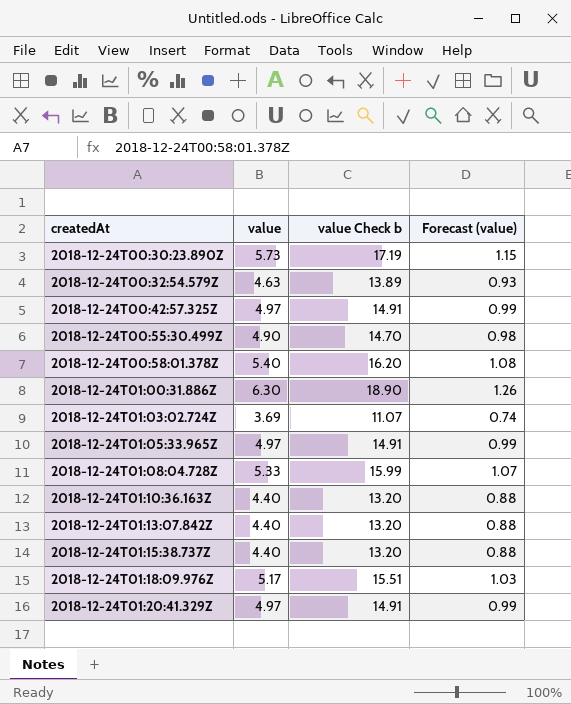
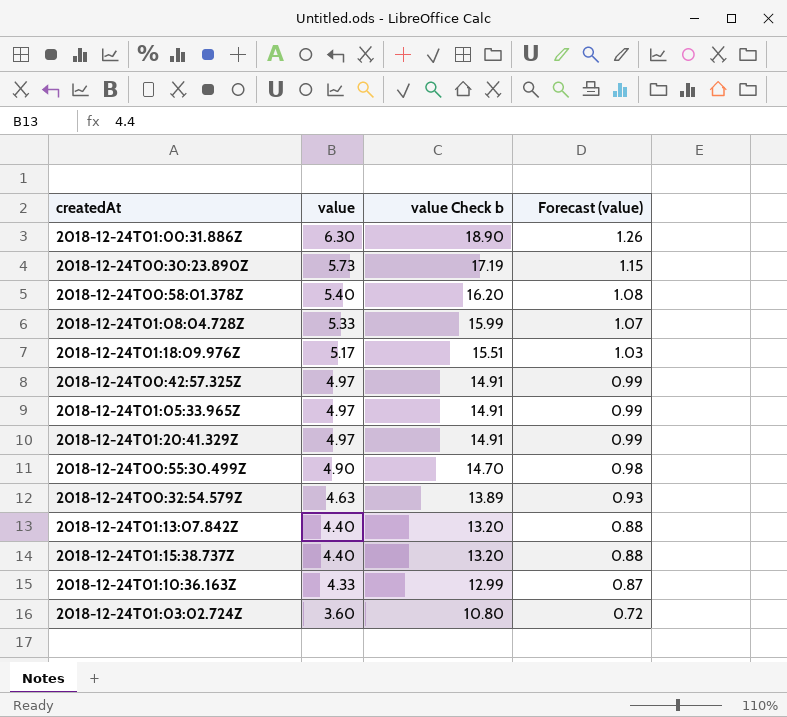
row order: createdAt ascending -> value descending
2018-12-24T01:10:36.163Z | value: 4.40 -> 4.33
2018-12-24T01:10:36.163Z | value Check b: 13.20 -> 12.99
2018-12-24T01:10:36.163Z | Forecast (value): 0.88 -> 0.87
2018-12-24T01:03:02.724Z | value: 3.69 -> 3.60
2018-12-24T01:03:02.724Z | value Check b: 11.07 -> 10.80
2018-12-24T01:03:02.724Z | Forecast (value): 0.74 -> 0.72

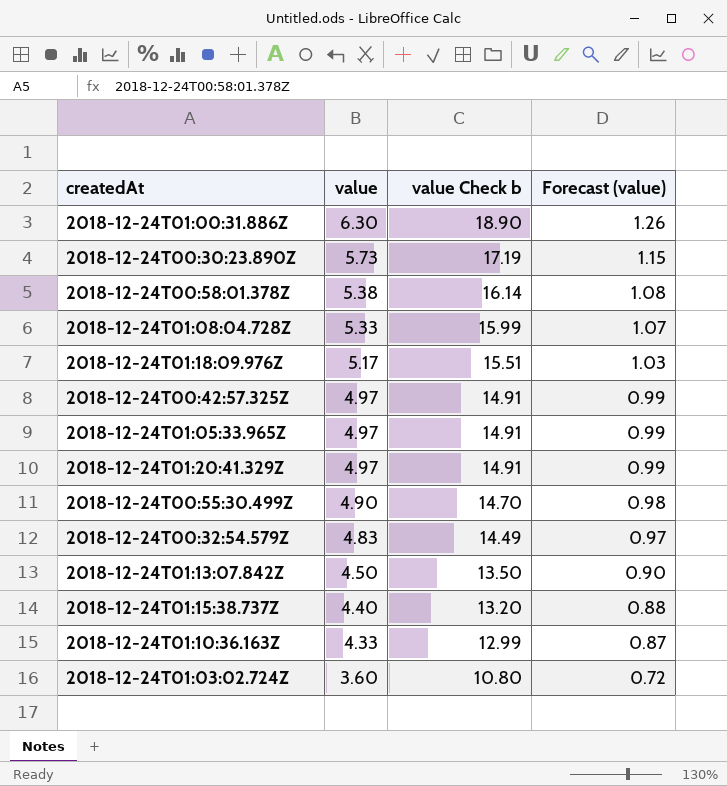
2018-12-24T00:58:01.378Z | value: 5.40 -> 5.38
2018-12-24T00:58:01.378Z | value Check b: 16.20 -> 16.14
2018-12-24T00:32:54.579Z | value: 4.63 -> 4.83
2018-12-24T00:32:54.579Z | value Check b: 13.89 -> 14.49
2018-12-24T00:32:54.579Z | Forecast (value): 0.93 -> 0.97
2018-12-24T01:13:07.842Z | value: 4.40 -> 4.50
2018-12-24T01:13:07.842Z | value Check b: 13.20 -> 13.50
2018-12-24T01:13:07.842Z | Forecast (value): 0.88 -> 0.90

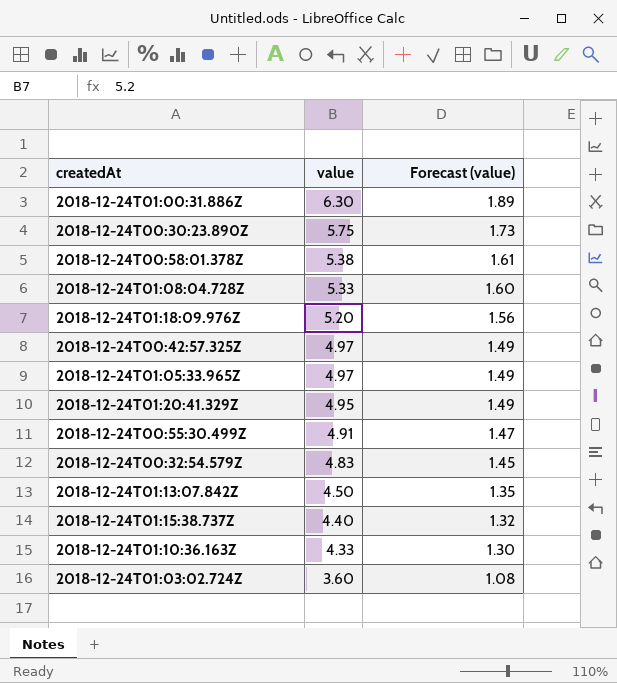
column value Check b | formula: [value] * 3 -> none
column Forecast (value) | formula: [value] * 0.2 -> [value] * 0.3
2018-12-24T00:30:23.890Z | value: 5.73 -> 5.75
2018-12-24T01:18:09.976Z | value: 5.17 -> 5.20
2018-12-24T01:20:41.329Z | value: 4.97 -> 4.95
2018-12-24T00:55:30.499Z | value: 4.90 -> 4.91

